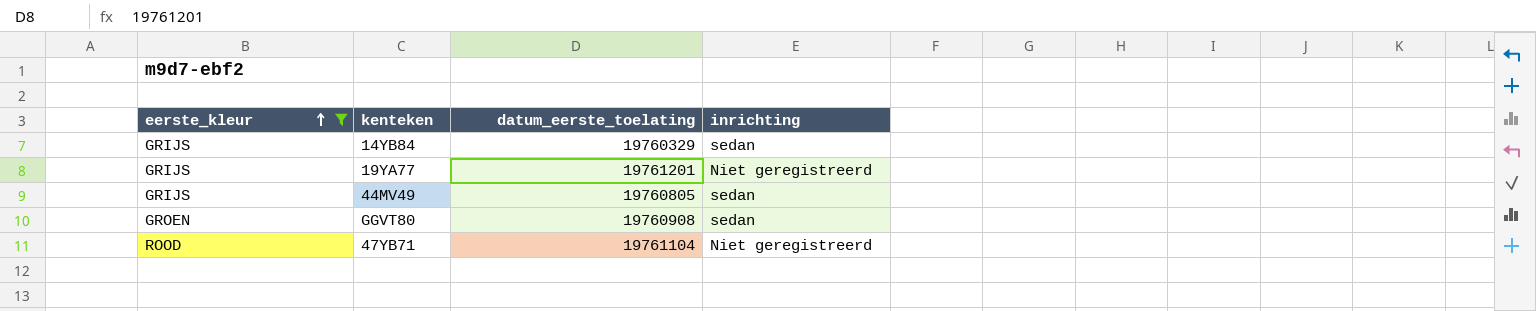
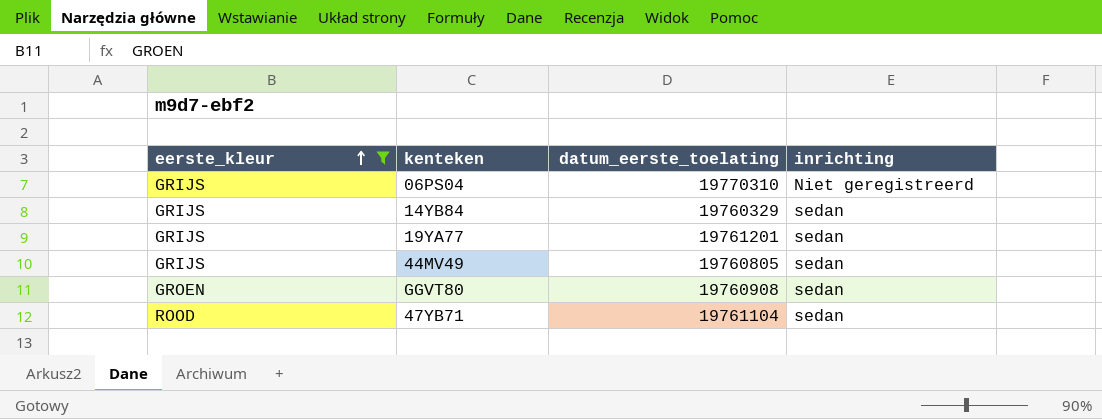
row 06PS04: none -> GRIJS | 19770310 | Niet geregistreerd
19YA77 | inrichting: Niet geregistreerd -> sedan
47YB71 | inrichting: Niet geregistreerd -> sedan

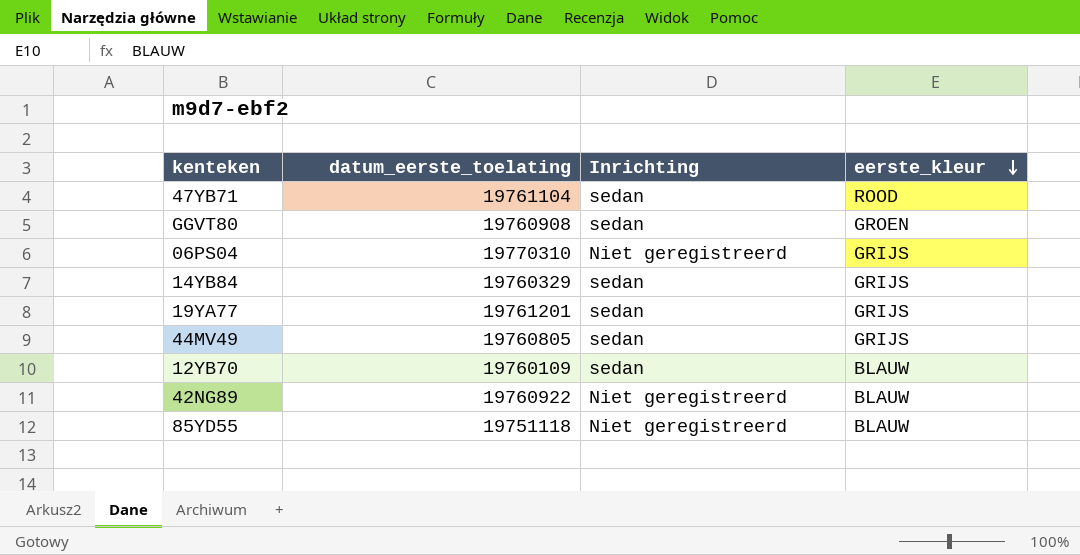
filter: eerste_kleur != BLAUW -> none
row order: eerste_kleur ascending -> eerste_kleur descending
column name: inrichting -> Inrichting
column eerste_kleur | position: 1 -> 4

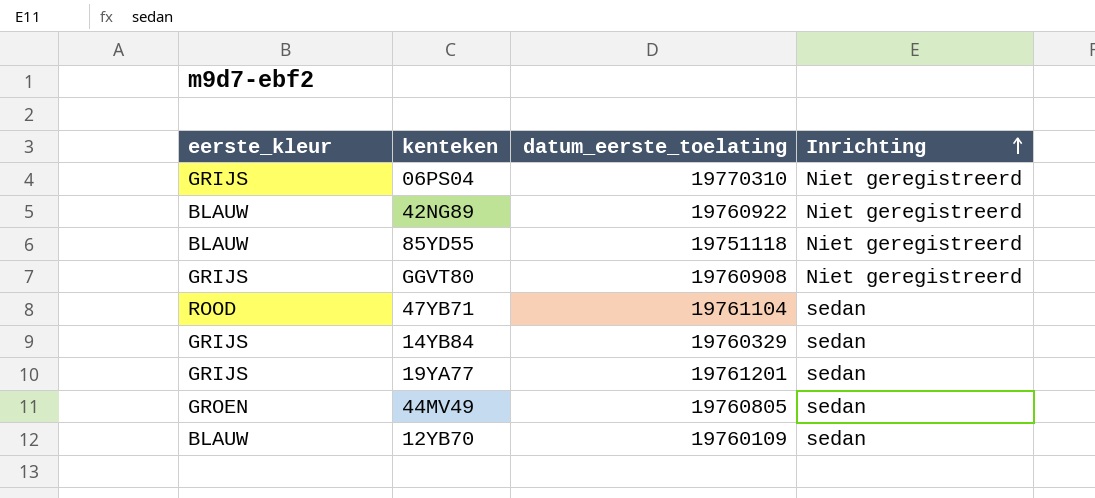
row order: eerste_kleur descending -> Inrichting ascending
column eerste_kleur | position: 4 -> 1
GGVT80 | eerste_kleur: GROEN -> GRIJS
GGVT80 | Inrichting: sedan -> Niet geregistreerd
44MV49 | eerste_kleur: GRIJS -> GROEN

